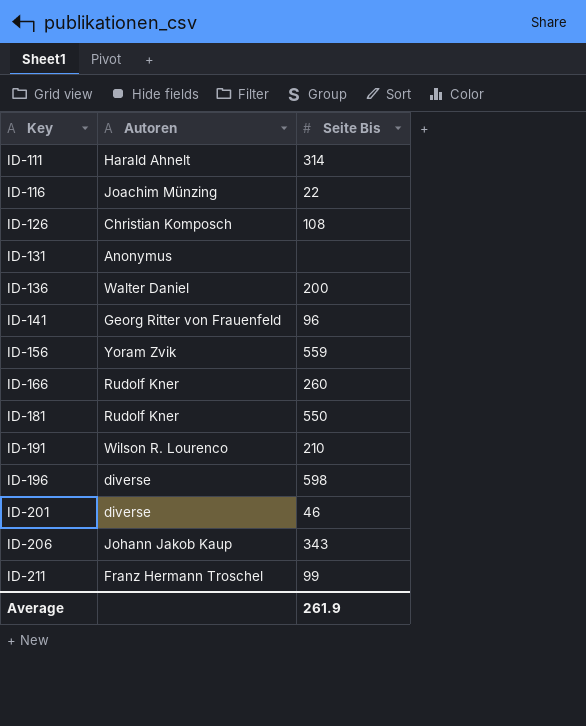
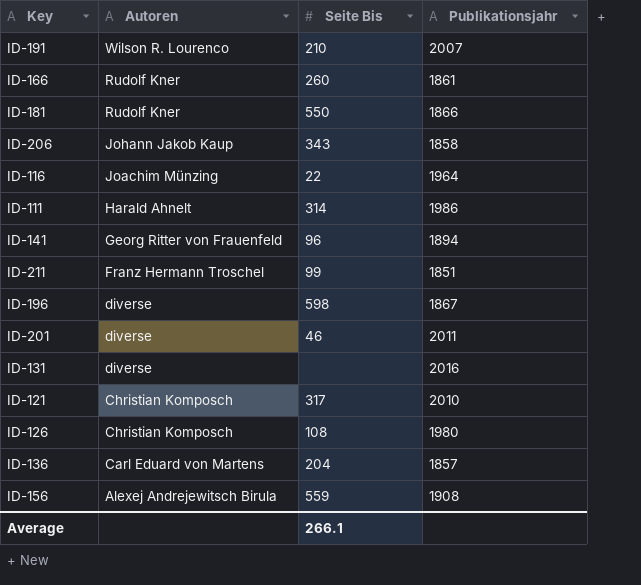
row order: Key ascending -> Autoren descending
column Publikationsjahr | position: none -> 4
ID-131 | Autoren: Anonymus -> diverse
row ID-121: none -> Christian Komposch | 317 | 2010
ID-136 | Autoren: Walter Daniel -> Carl Eduard von Martens
ID-136 | Seite Bis: 200 -> 204
ID-156 | Autoren: Yoram Zvik -> Alexej Andrejewitsch Birula
Average | Seite Bis: 261.9 -> 266.1

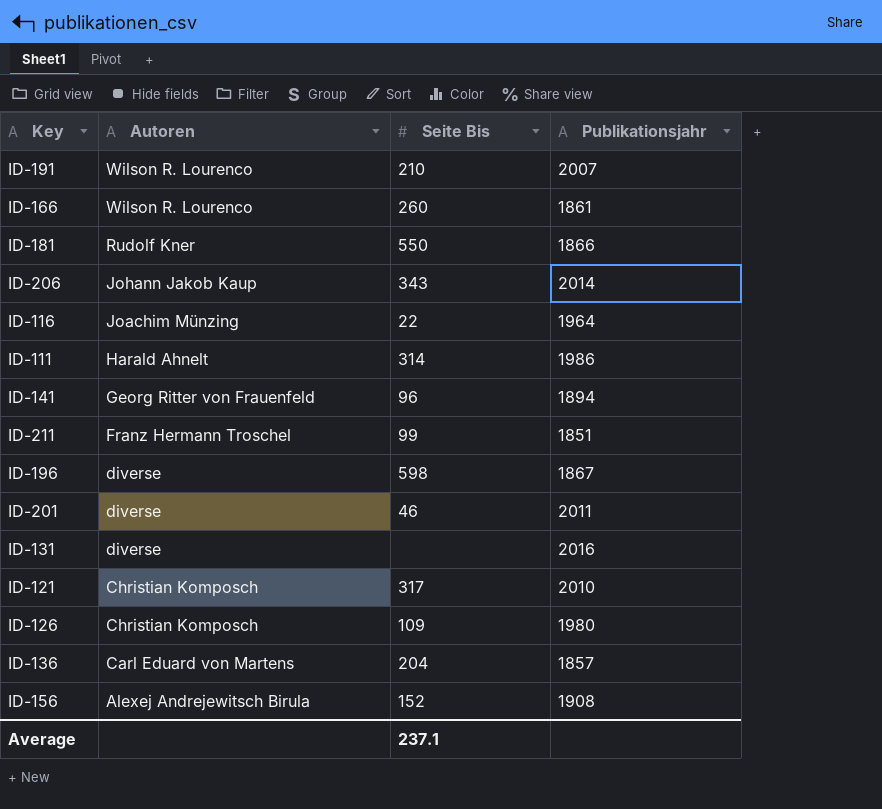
ID-166 | Autoren: Rudolf Kner -> Wilson R. Lourenco
ID-206 | Publikationsjahr: 1858 -> 2014
ID-126 | Seite Bis: 108 -> 109
ID-156 | Seite Bis: 559 -> 152
Average | Seite Bis: 266.1 -> 237.1

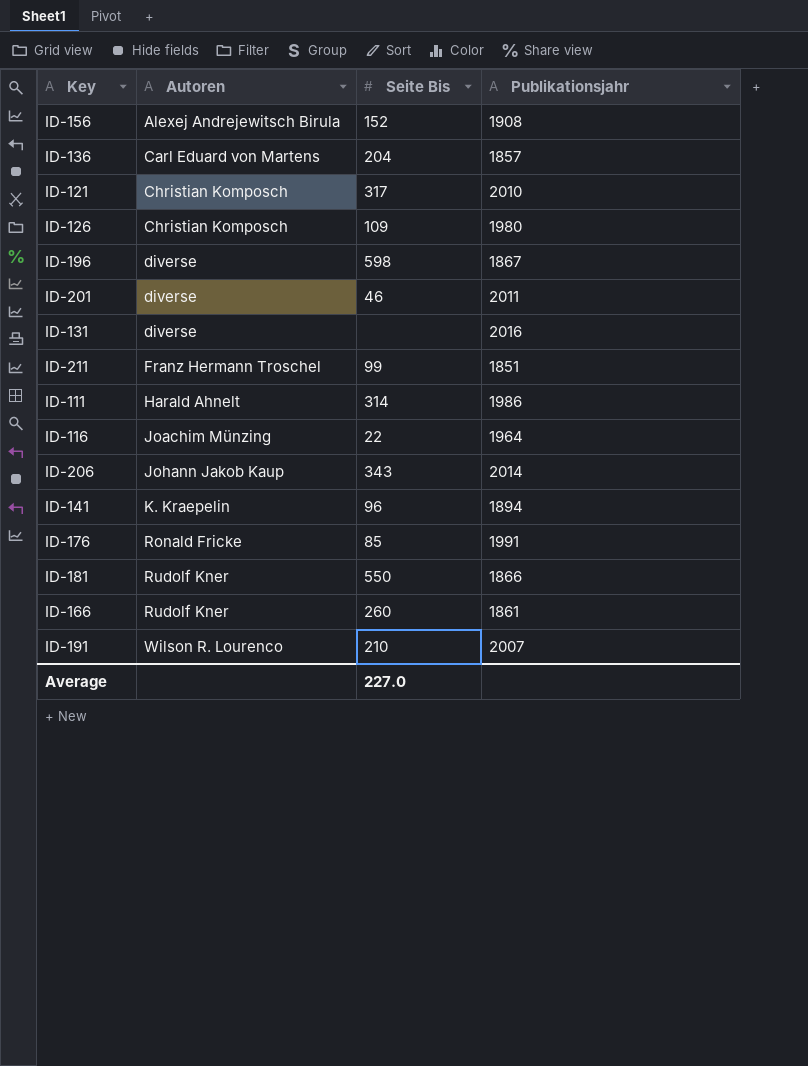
row order: Autoren descending -> Autoren ascending
ID-141 | Autoren: Georg Ritter von Frauenfeld -> K. Kraepelin
row ID-176: none -> Ronald Fricke | 85 | 1991
ID-166 | Autoren: Wilson R. Lourenco -> Rudolf Kner
Average | Seite Bis: 237.1 -> 227.0

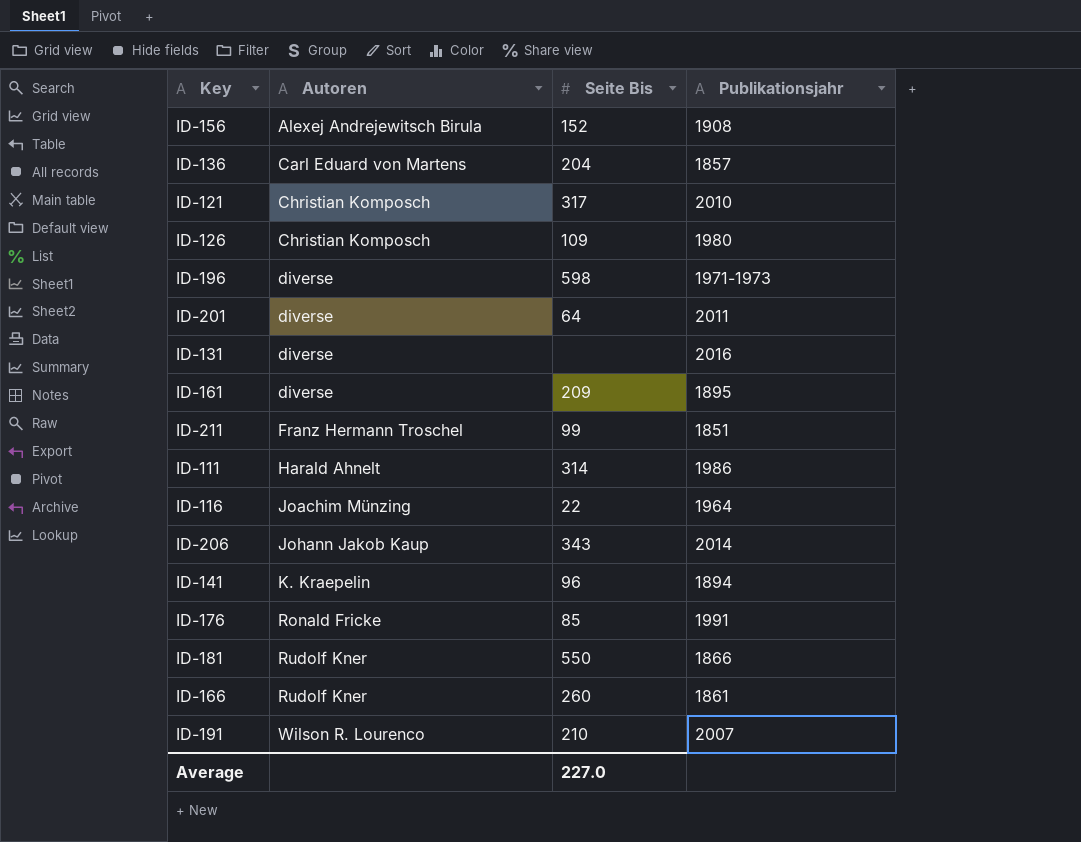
ID-196 | Publikationsjahr: 1867 -> 1971-1973
ID-201 | Seite Bis: 46 -> 64
row ID-161: none -> diverse | 209 | 1895

